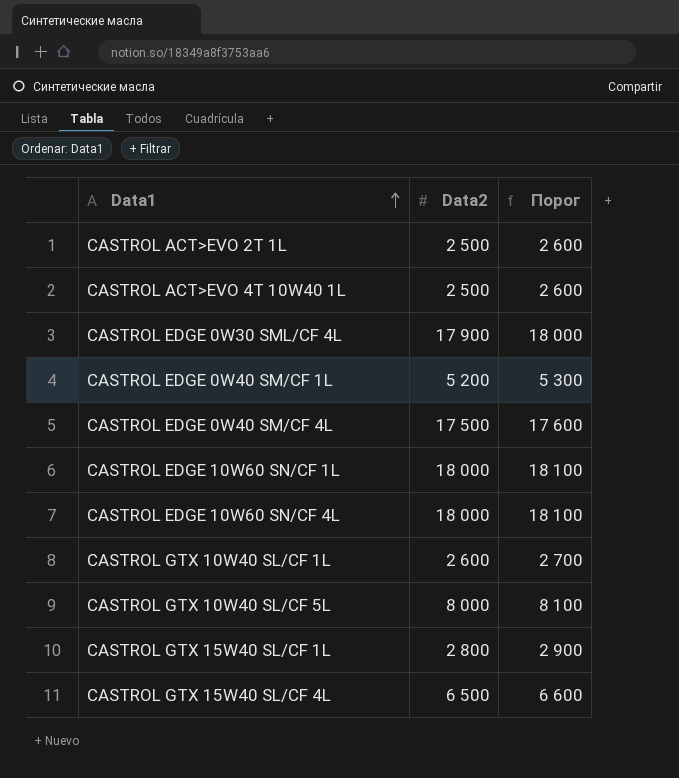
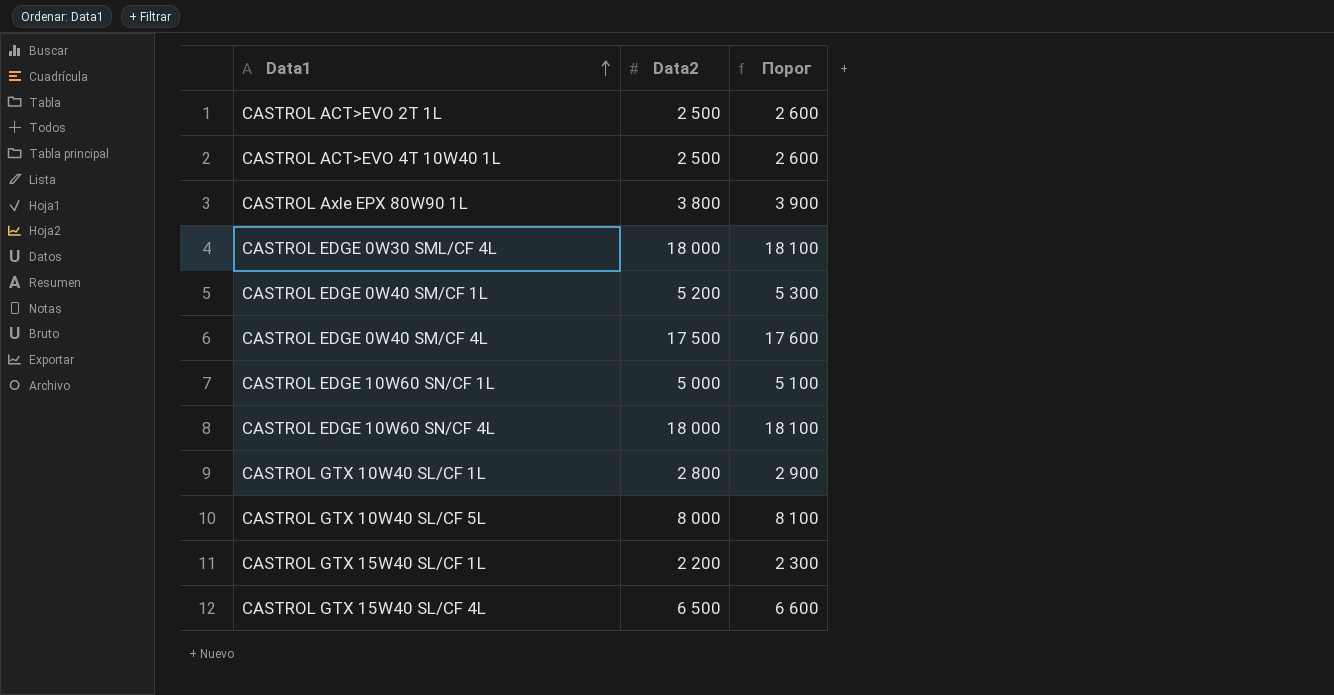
row CASTROL Axle EPX 80W90 1L: none -> 3 800 | 3 900
CASTROL EDGE 0W30 SML/CF 4L | Data2: 17 900 -> 18 000
CASTROL EDGE 0W30 SML/CF 4L | Порог: 18 000 -> 18 100
CASTROL EDGE 10W60 SN/CF 1L | Data2: 18 000 -> 5 000
CASTROL EDGE 10W60 SN/CF 1L | Порог: 18 100 -> 5 100
CASTROL GTX 10W40 SL/СF 1L | Data2: 2 600 -> 2 800
CASTROL GTX 10W40 SL/СF 1L | Порог: 2 700 -> 2 900
CASTROL GTX 15W40 SL/CF 1L | Data2: 2 800 -> 2 200
CASTROL GTX 15W40 SL/CF 1L | Порог: 2 900 -> 2 300

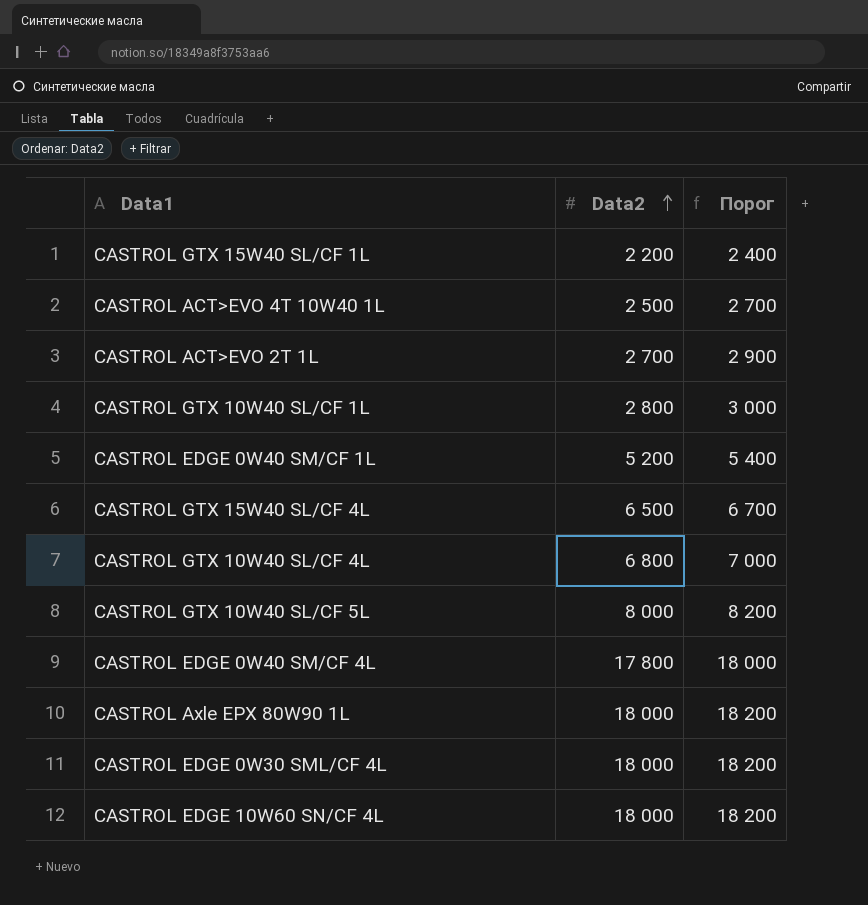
row order: Data1 ascending -> Data2 ascending
column Порог | formula: [Data2] + 100 -> [Data2] + 200
row CASTROL EDGE 10W60 SN/CF 1L: 5 000 | 5 100 -> none
CASTROL ACT>EVO 2T 1L | Data2: 2 500 -> 2 700
row CASTROL GTX 10W40 SL/СF 4L: none -> 6 800 | 7 000
CASTROL EDGE 0W40 SM/CF 4L | Data2: 17 500 -> 17 800
CASTROL Axle EPX 80W90 1L | Data2: 3 800 -> 18 000

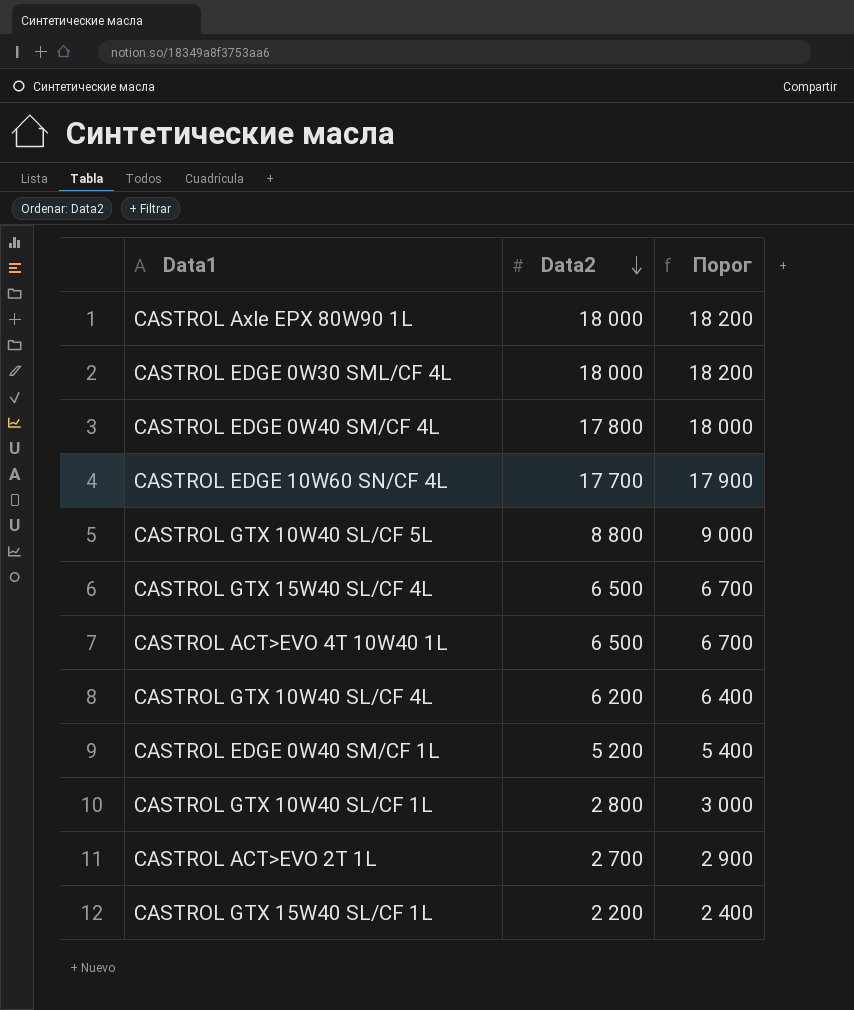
row order: Data2 ascending -> Data2 descending
CASTROL EDGE 10W60 SN/CF 4L | Data2: 18 000 -> 17 700
CASTROL EDGE 10W60 SN/CF 4L | Порог: 18 200 -> 17 900
CASTROL GTX 10W40 SL/СF 5L | Data2: 8 000 -> 8 800
CASTROL GTX 10W40 SL/СF 5L | Порог: 8 200 -> 9 000
CASTROL ACT>EVO 4T 10W40 1L | Data2: 2 500 -> 6 500
CASTROL ACT>EVO 4T 10W40 1L | Порог: 2 700 -> 6 700
CASTROL GTX 10W40 SL/СF 4L | Data2: 6 800 -> 6 200
CASTROL GTX 10W40 SL/СF 4L | Порог: 7 000 -> 6 400

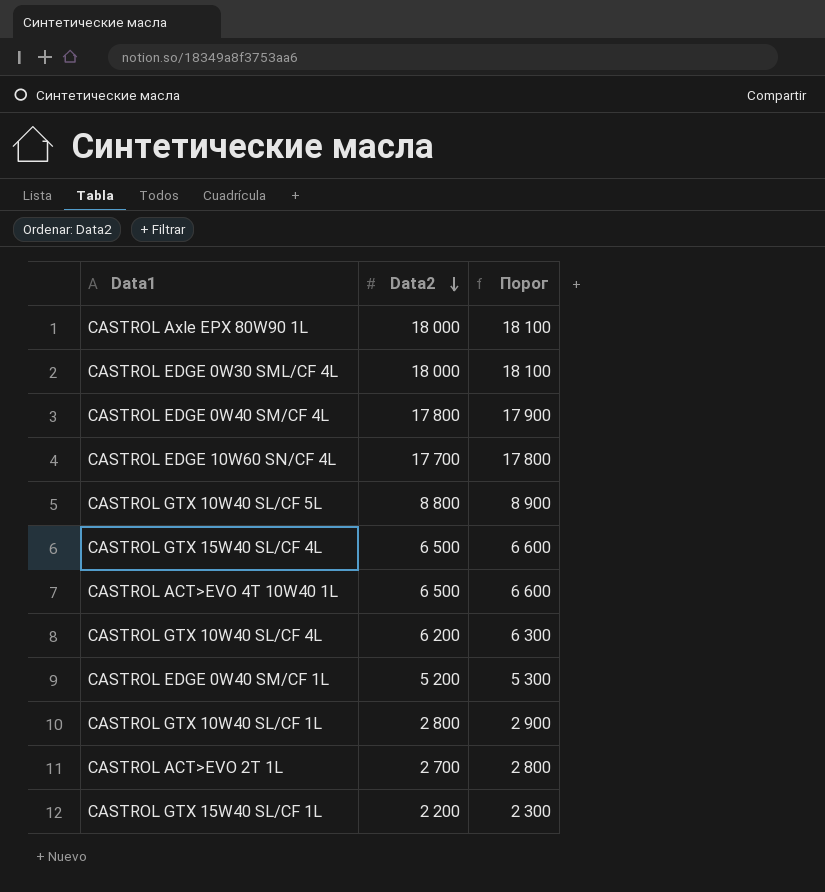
column Порог | formula: [Data2] + 200 -> [Data2] + 100

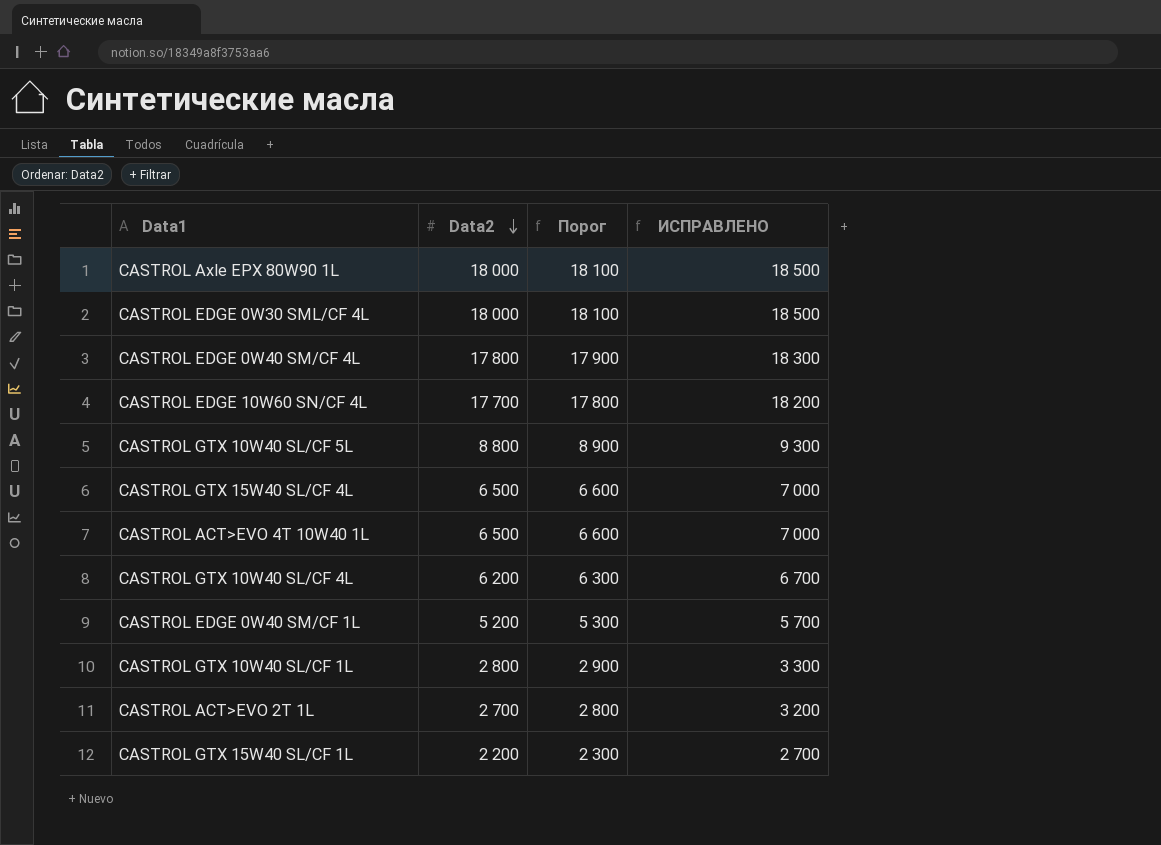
column ИСПРАВЛЕНО | formula: none -> [Data2] + 500

